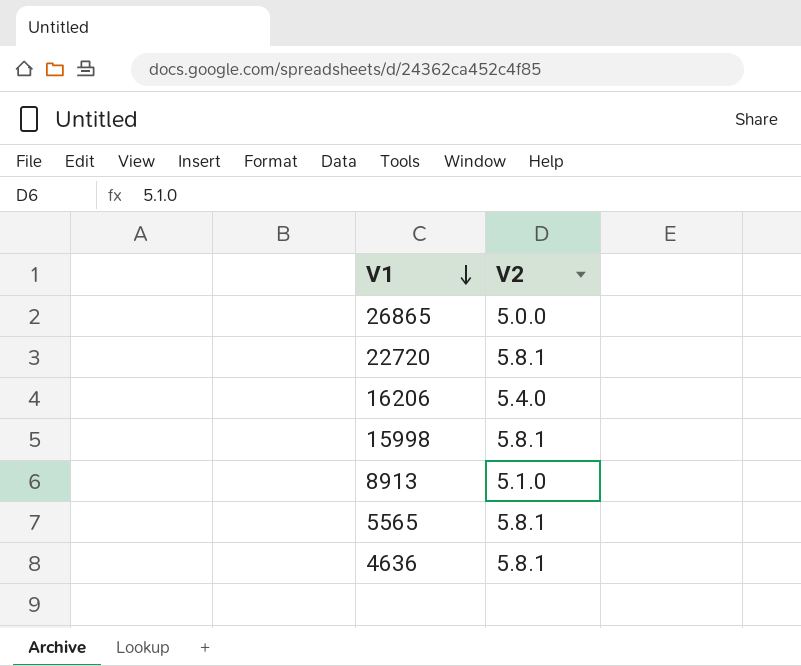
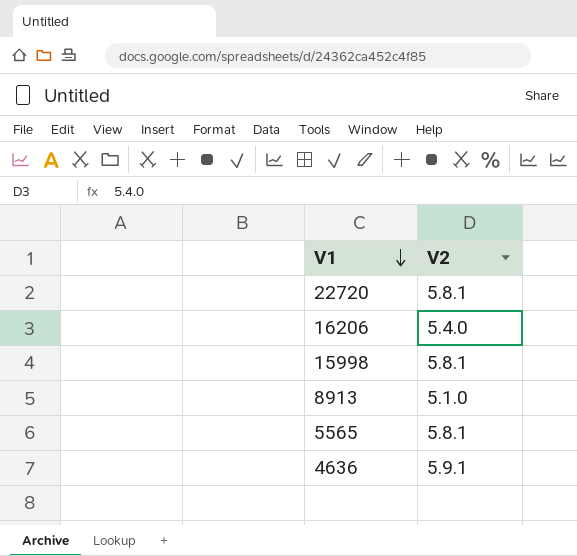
row 26865: 5.0.0 -> none
4636 | V2: 5.8.1 -> 5.9.1

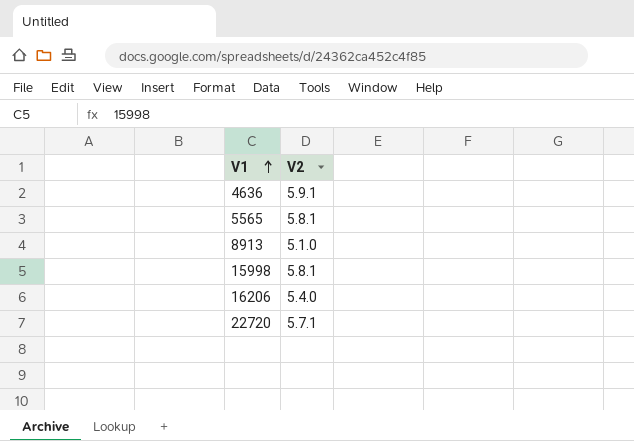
row order: V1 descending -> V1 ascending
22720 | V2: 5.8.1 -> 5.7.1

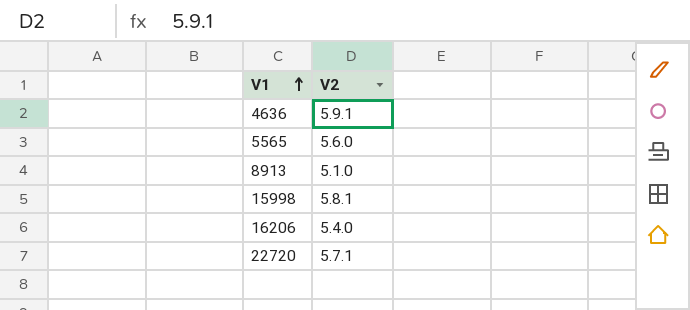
5565 | V2: 5.8.1 -> 5.6.0

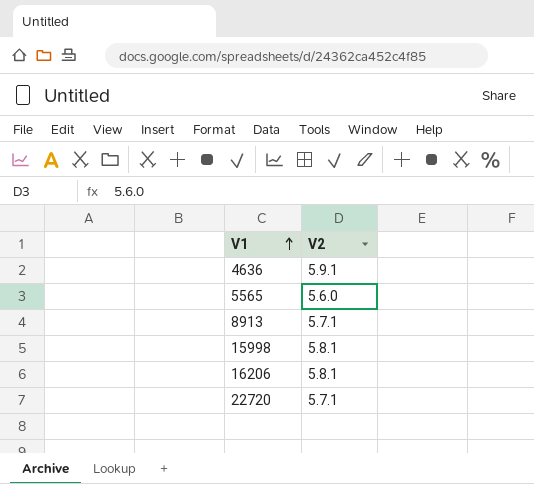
8913 | V2: 5.1.0 -> 5.7.1
16206 | V2: 5.4.0 -> 5.8.1

